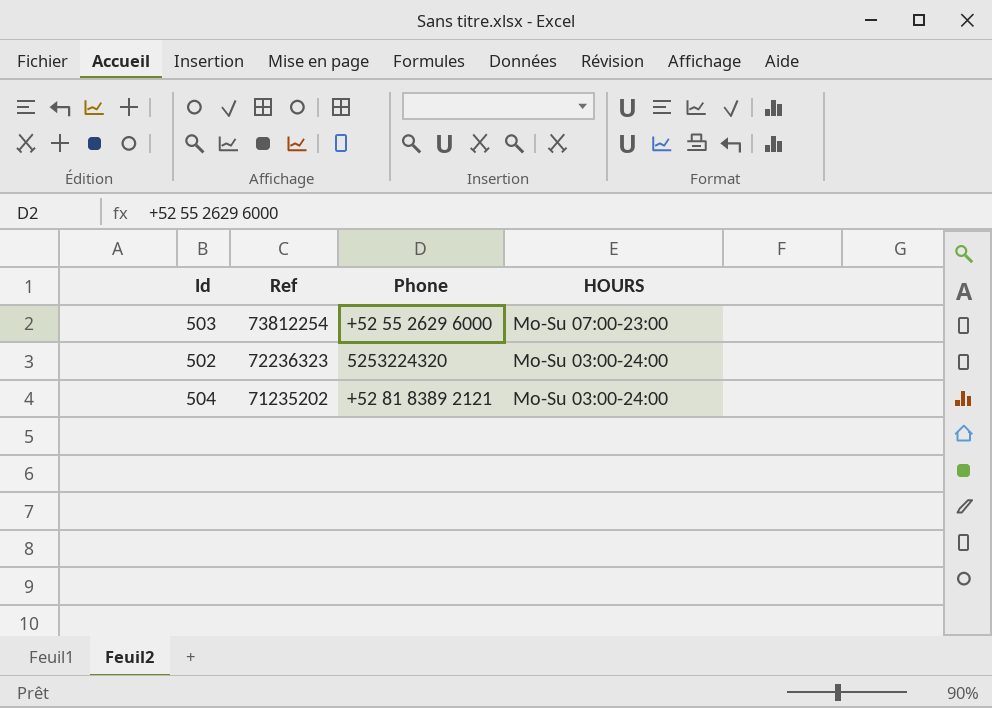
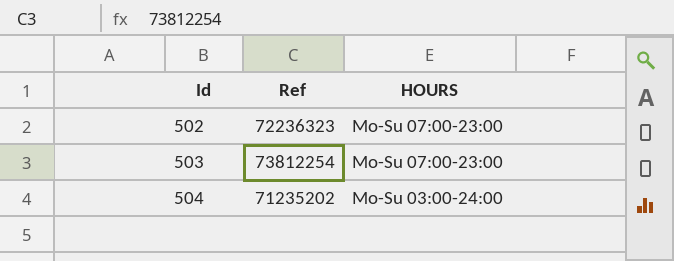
row order: Ref descending -> Id ascending
column Phone | position: 3 -> none
502 | HOURS: Mo-Su 03:00-24:00 -> Mo-Su 07:00-23:00

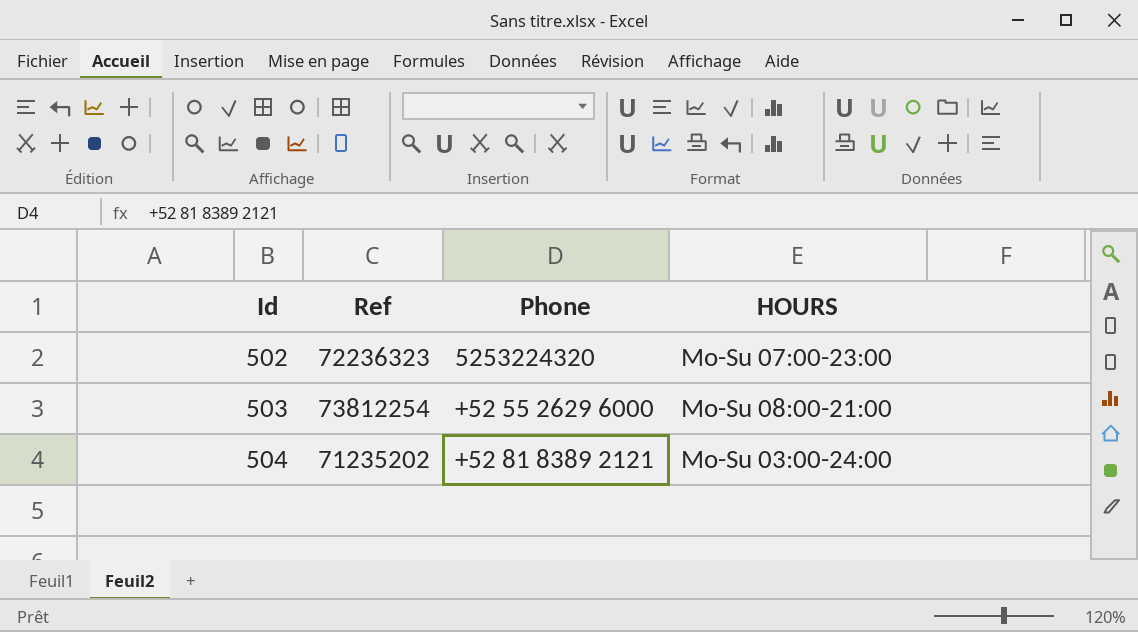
column Phone | position: none -> 3
503 | HOURS: Mo-Su 07:00-23:00 -> Mo-Su 08:00-21:00

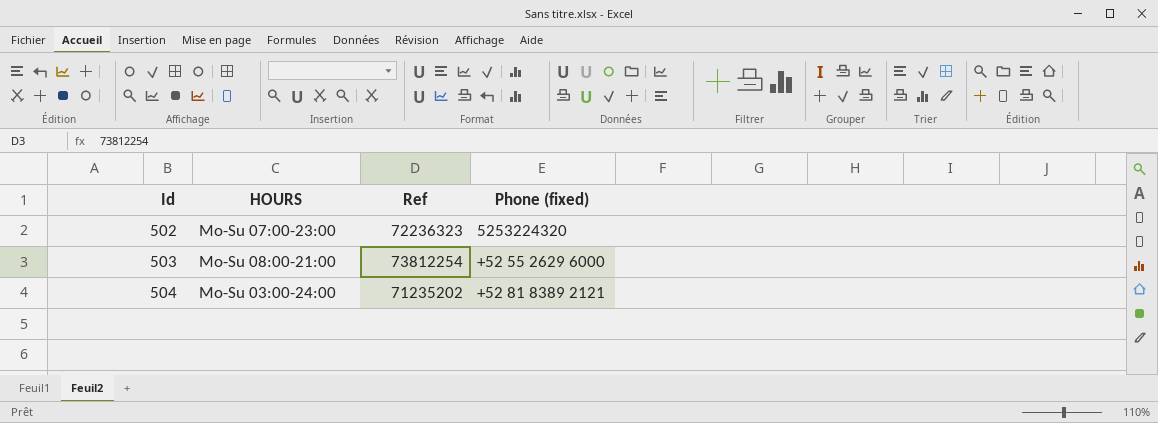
column HOURS | position: 4 -> 2
column name: Phone -> Phone (fixed)

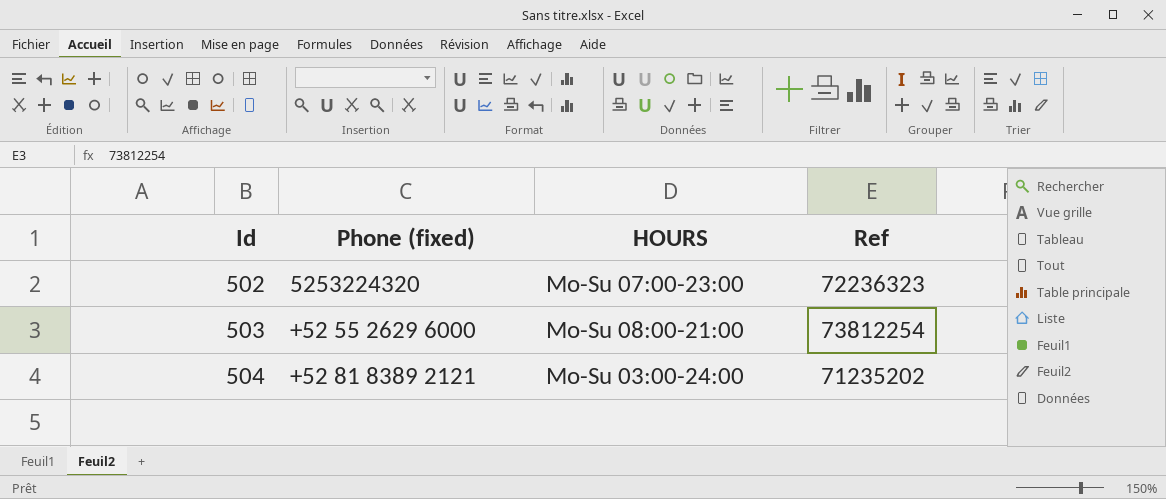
column Phone (fixed) | position: 4 -> 2

